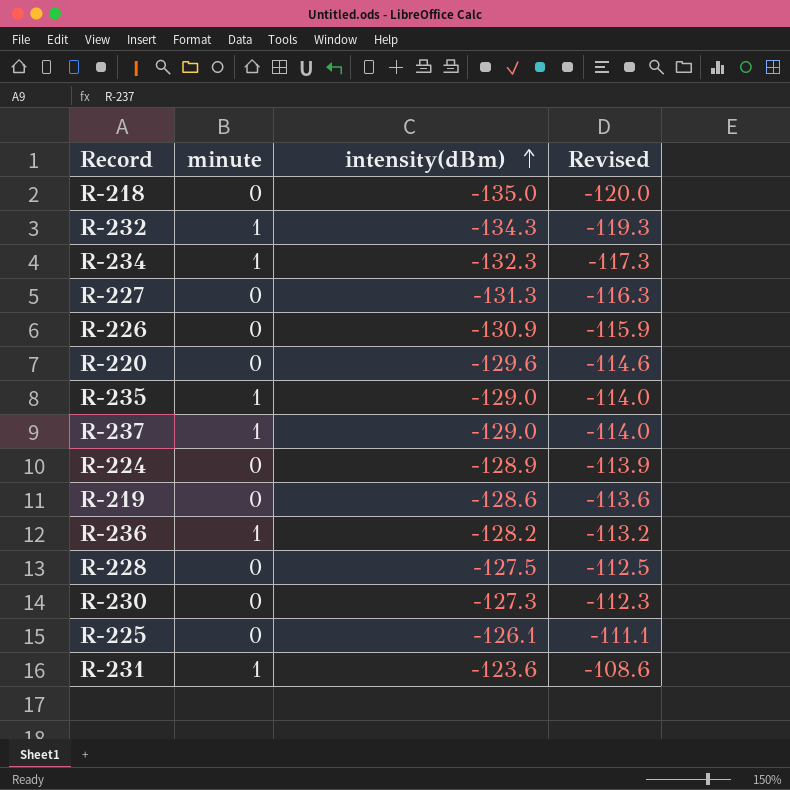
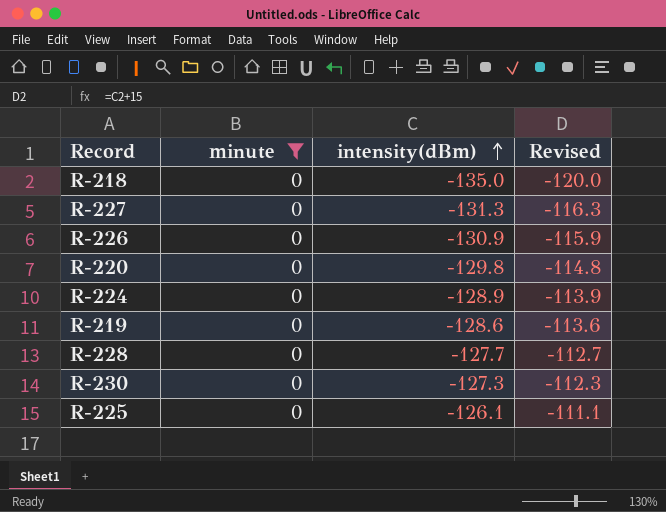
filter: none -> minute = 0
R-220 | intensity(dBm): -129.6 -> -129.8
R-220 | Revised: -114.6 -> -114.8
R-228 | intensity(dBm): -127.5 -> -127.7
R-228 | Revised: -112.5 -> -112.7

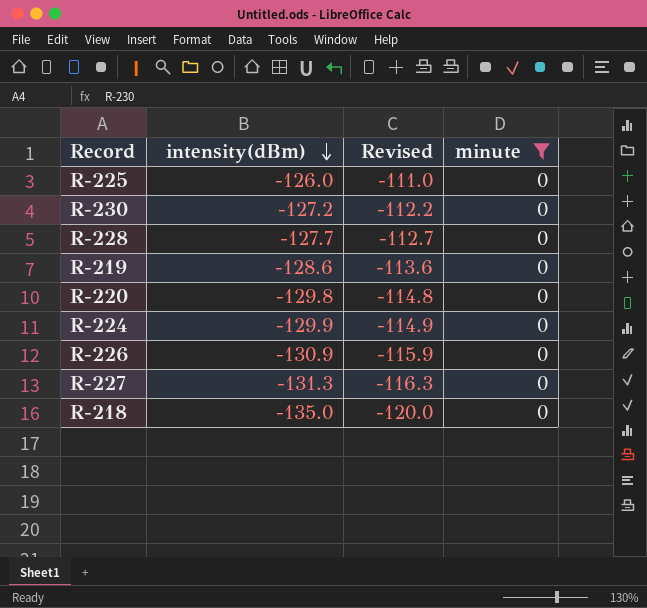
row order: intensity(dBm) ascending -> intensity(dBm) descending
column minute | position: 2 -> 4
R-225 | intensity(dBm): -126.1 -> -126.0
R-225 | Revised: -111.1 -> -111.0
R-230 | intensity(dBm): -127.3 -> -127.2
R-230 | Revised: -112.3 -> -112.2
R-224 | intensity(dBm): -128.9 -> -129.9
R-224 | Revised: -113.9 -> -114.9

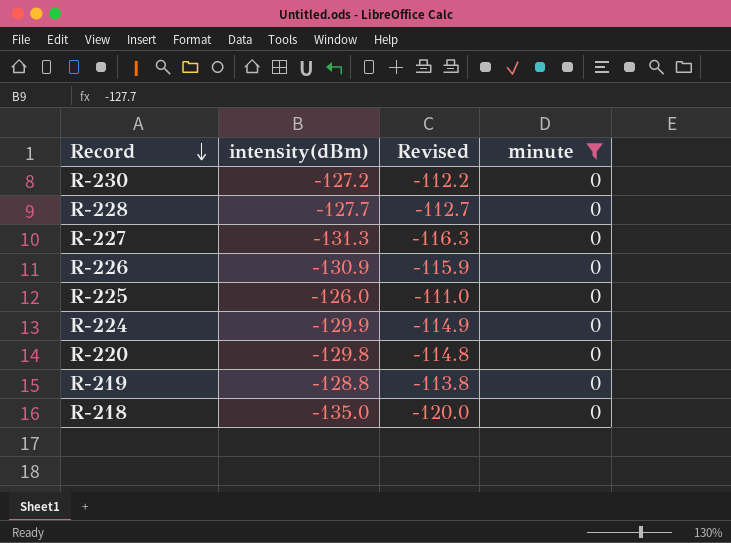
row order: intensity(dBm) descending -> Record descending
R-219 | intensity(dBm): -128.6 -> -128.8
R-219 | Revised: -113.6 -> -113.8

